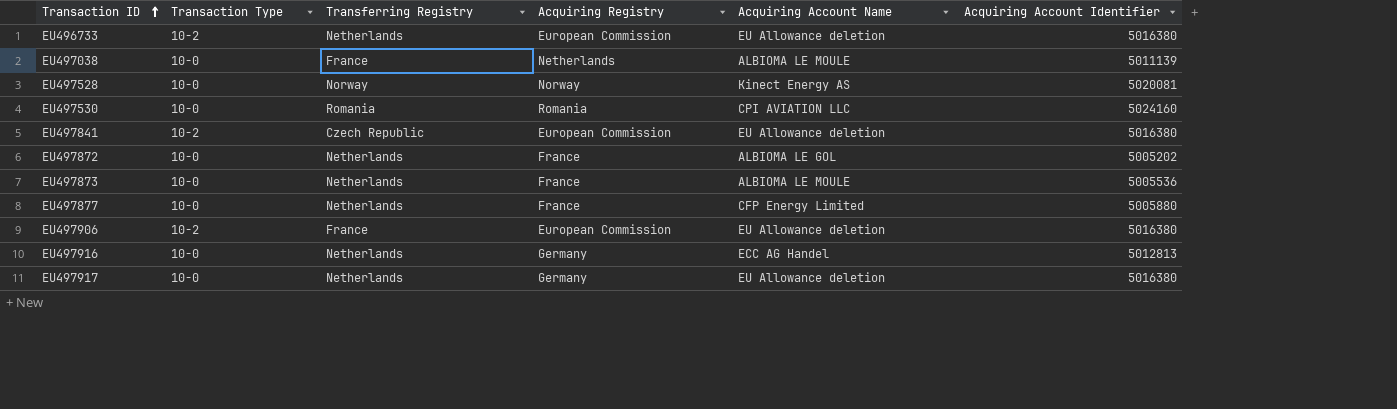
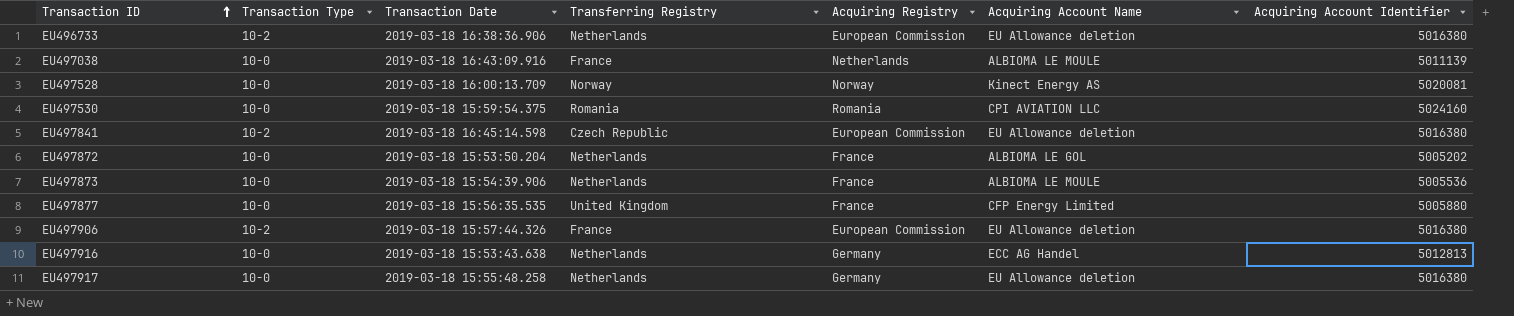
column Transaction Date | position: none -> 3
EU497877 | Transferring Registry: Netherlands -> United Kingdom

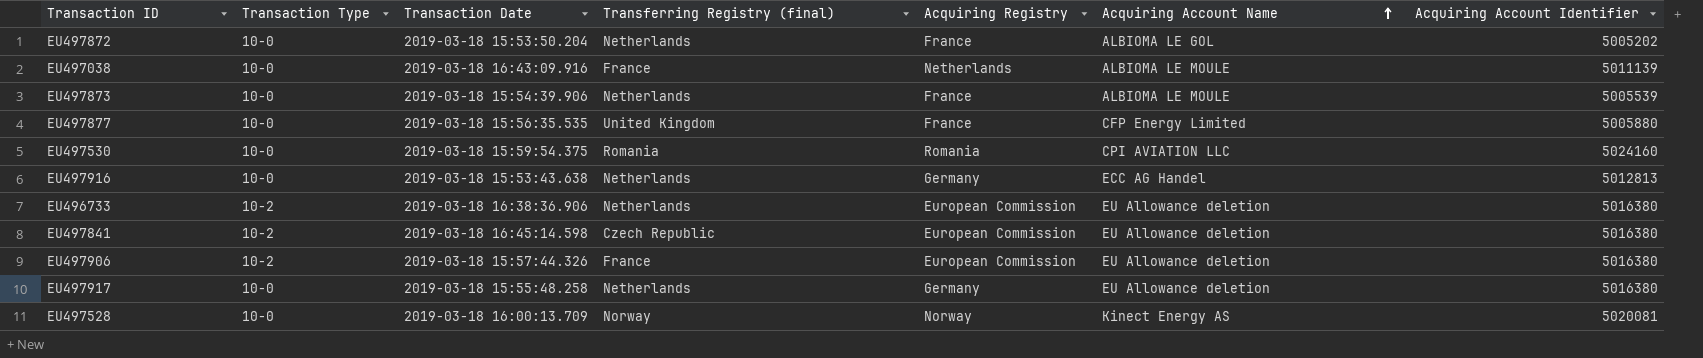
row order: Transaction ID ascending -> Acquiring Account Name ascending
column name: Transferring Registry -> Transferring Registry (final)
EU497873 | Acquiring Account Identifier: 5005536 -> 5005539

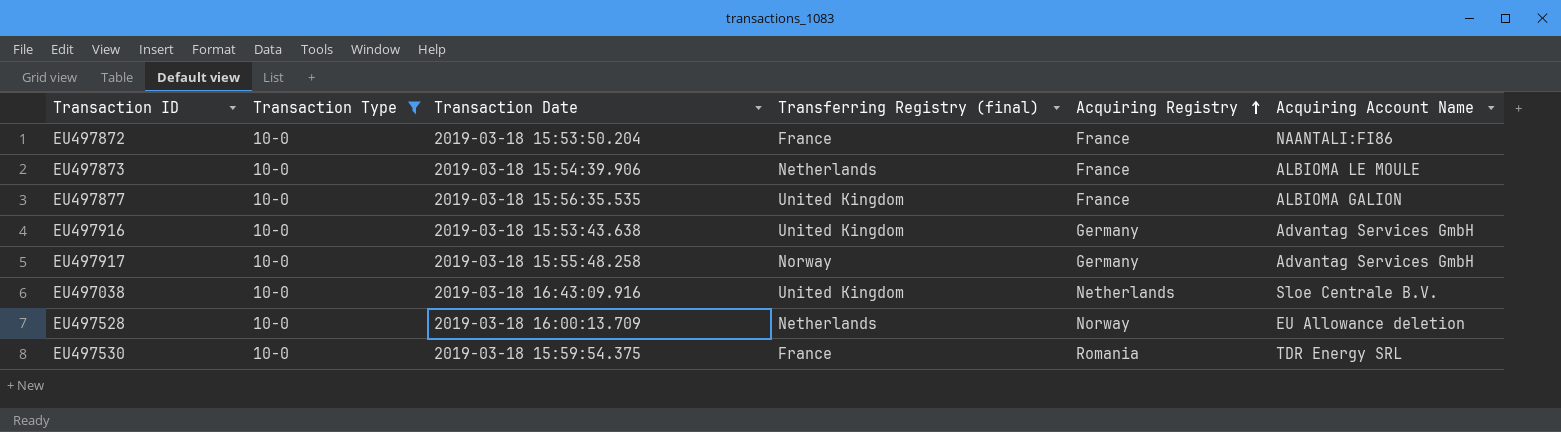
filter: none -> Transaction Type = 10-0
row order: Acquiring Account Name ascending -> Acquiring Registry ascending
column Acquiring Account Identifier | position: 7 -> none
EU497872 | Transferring Registry (final): Netherlands -> France
EU497872 | Acquiring Account Name: ALBIOMA LE GOL -> NAANTALI:FI86
EU497877 | Acquiring Account Name: CFP Energy Limited -> ALBIOMA GALION
EU497916 | Transferring Registry (final): Netherlands -> United Kingdom
EU497916 | Acquiring Account Name: ECC AG Handel -> Advantag Services GmbH
EU497917 | Transferring Registry (final): Netherlands -> Norway
EU497917 | Acquiring Account Name: EU Allowance deletion -> Advantag Services GmbH
EU497038 | Transferring Registry (final): France -> United Kingdom
EU497038 | Acquiring Account Name: ALBIOMA LE MOULE -> Sloe Centrale B.V.
EU497528 | Transferring Registry (final): Norway -> Netherlands
EU497528 | Acquiring Account Name: Kinect Energy AS -> EU Allowance deletion
EU497530 | Transferring Registry (final): Romania -> France
EU497530 | Acquiring Account Name: CPI AVIATION LLC -> TDR Energy SRL

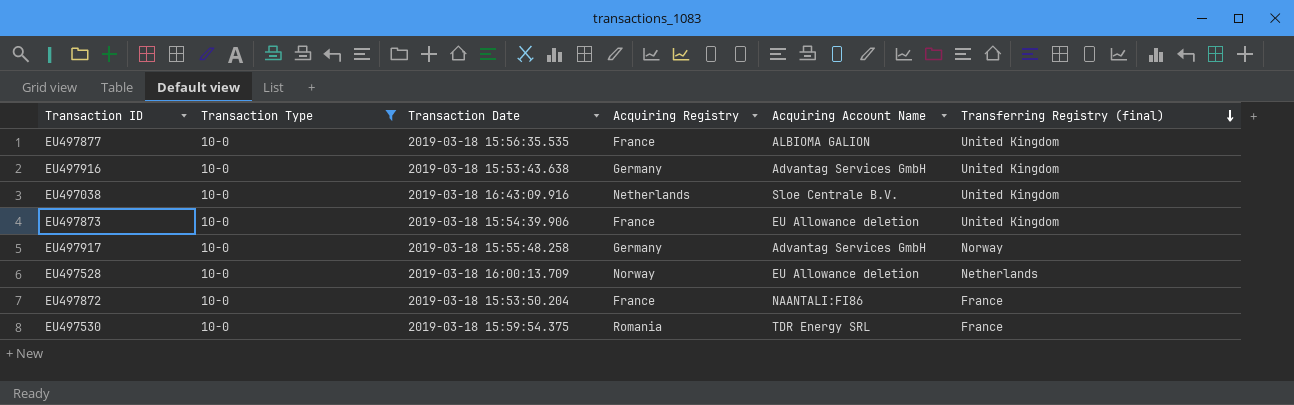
row order: Acquiring Registry ascending -> Transferring Registry (final) descending
column Transferring Registry (final) | position: 4 -> 6
EU497873 | Acquiring Account Name: ALBIOMA LE MOULE -> EU Allowance deletion
EU497873 | Transferring Registry (final): Netherlands -> United Kingdom

